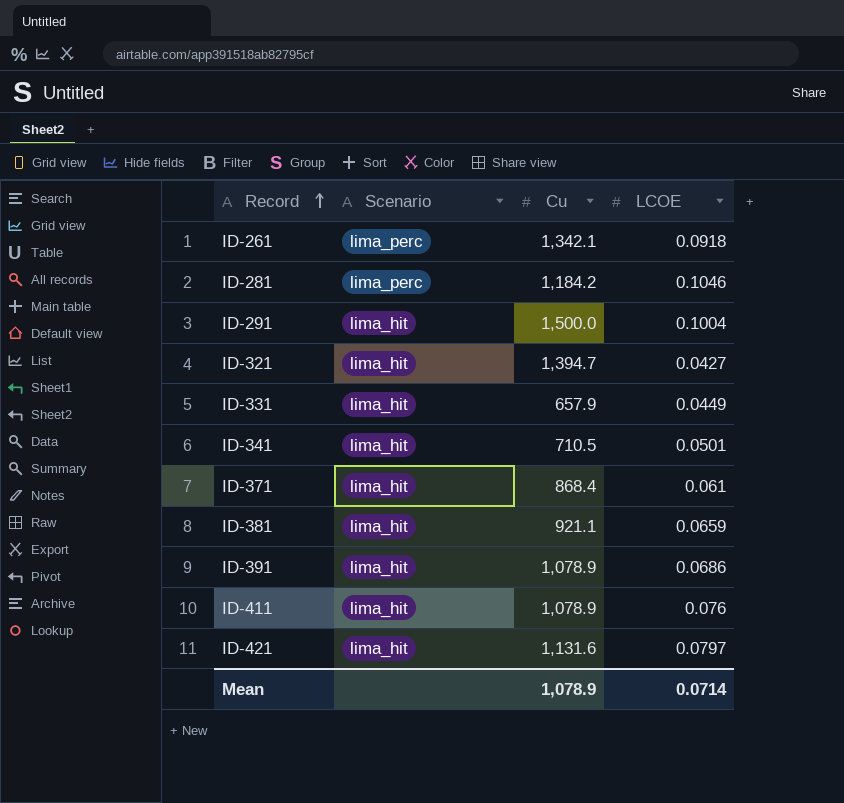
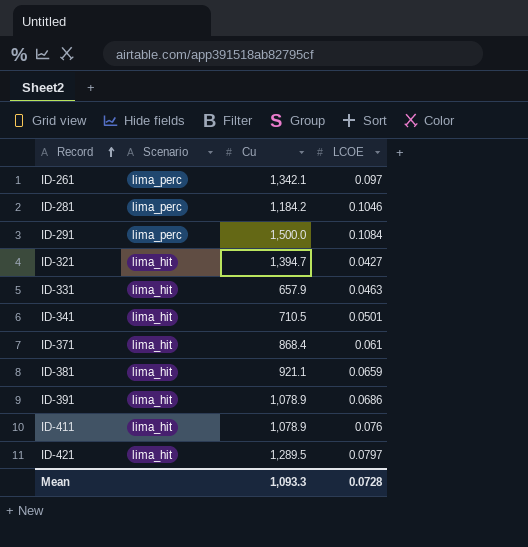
ID-261 | LCOE: 0.0918 -> 0.097
ID-291 | Scenario: lima_hit -> lima_perc
ID-291 | LCOE: 0.1004 -> 0.1084
ID-331 | LCOE: 0.0449 -> 0.0463
ID-421 | Cu: 1,131.6 -> 1,289.5
Mean | Cu: 1,078.9 -> 1,093.3
Mean | LCOE: 0.0714 -> 0.0728

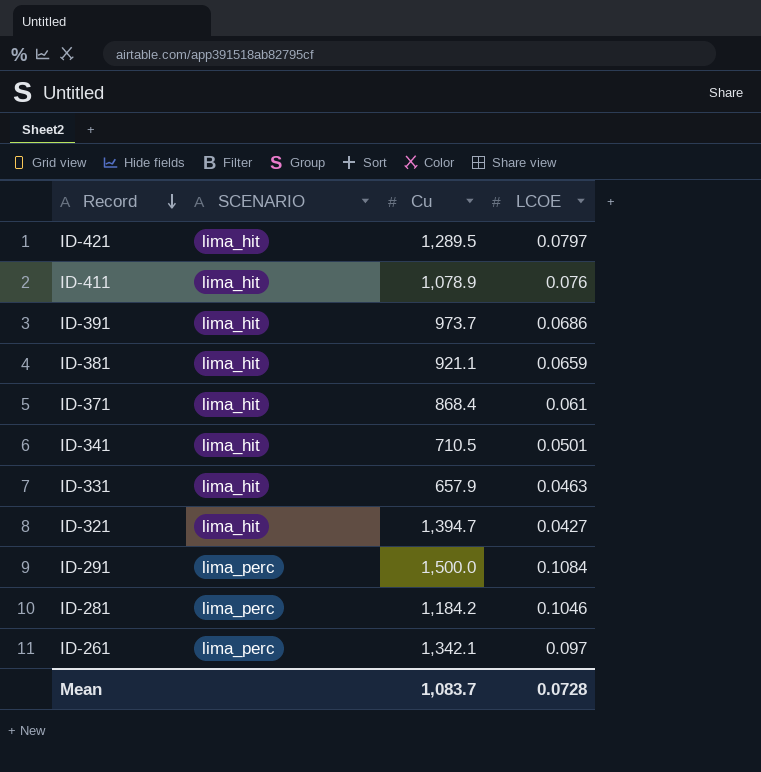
row order: Record ascending -> Record descending
column name: Scenario -> SCENARIO
ID-391 | Cu: 1,078.9 -> 973.7
Mean | Cu: 1,093.3 -> 1,083.7

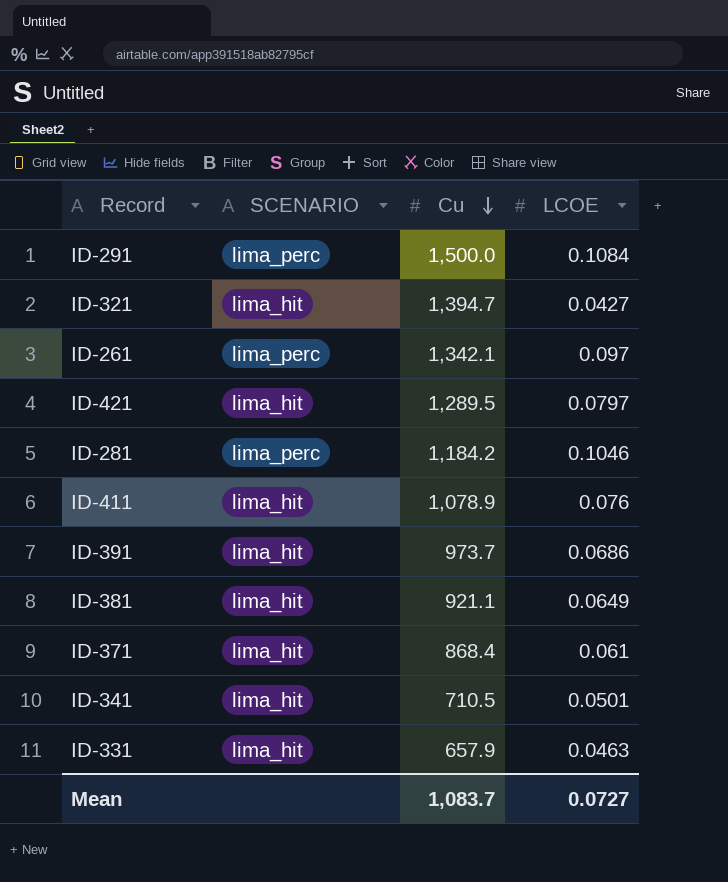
row order: Record descending -> Cu descending
ID-381 | LCOE: 0.0659 -> 0.0649
Mean | LCOE: 0.0728 -> 0.0727

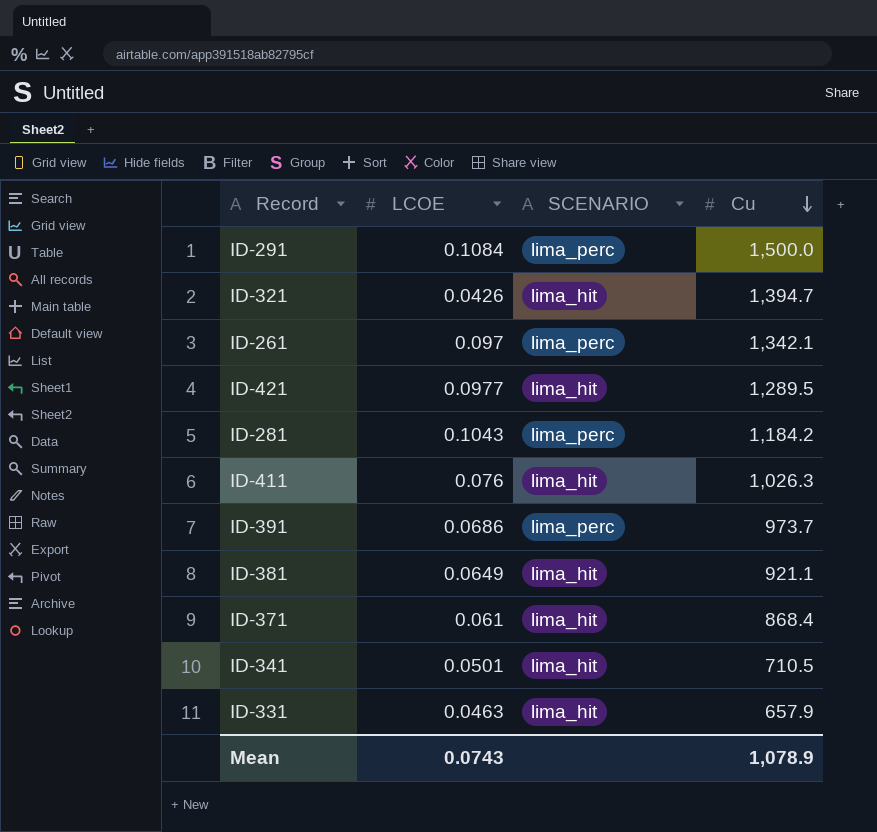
column LCOE | position: 4 -> 2
ID-321 | LCOE: 0.0427 -> 0.0426
ID-421 | LCOE: 0.0797 -> 0.0977
ID-281 | LCOE: 0.1046 -> 0.1043
ID-411 | Cu: 1,078.9 -> 1,026.3
ID-391 | SCENARIO: lima_hit -> lima_perc
Mean | LCOE: 0.0727 -> 0.0743
Mean | Cu: 1,083.7 -> 1,078.9

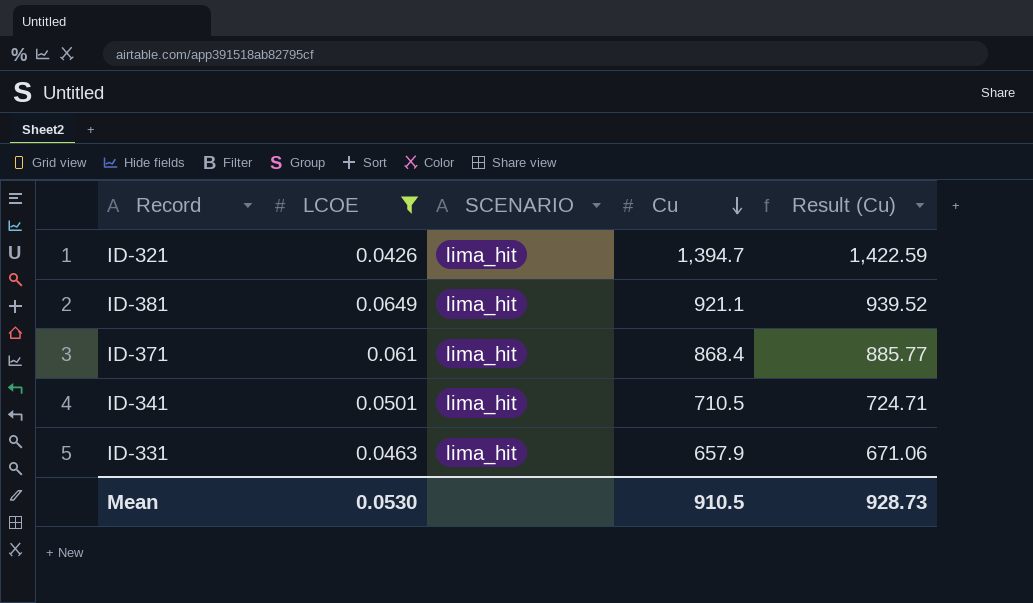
filter: none -> LCOE <= 0.0649
column Result (Cu) | formula: none -> [Cu] * 1.02
Mean | LCOE: 0.0743 -> 0.0530
Mean | Cu: 1,078.9 -> 910.5

